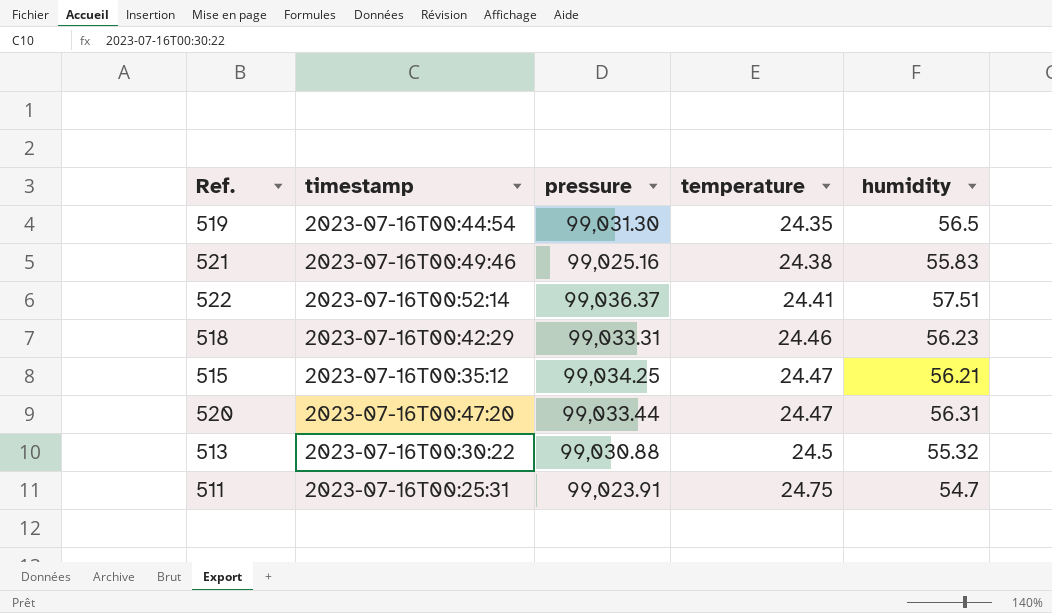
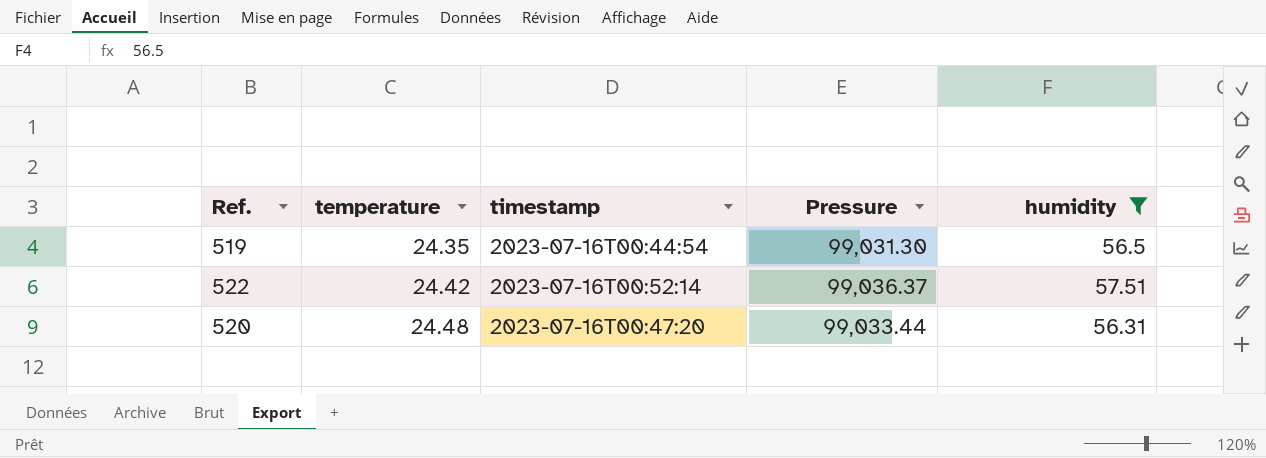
filter: none -> humidity >= 56.31
column temperature | position: 4 -> 2
column name: pressure -> Pressure
522 | temperature: 24.41 -> 24.42
520 | temperature: 24.47 -> 24.48

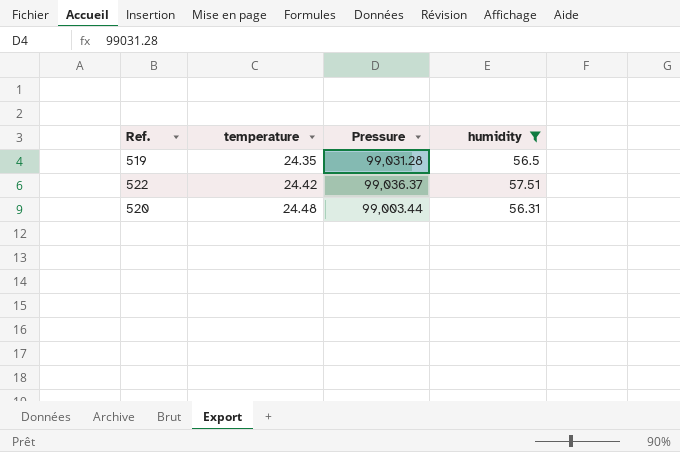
column timestamp | position: 3 -> none
519 | Pressure: 99,031.30 -> 99,031.28
520 | Pressure: 99,033.44 -> 99,003.44

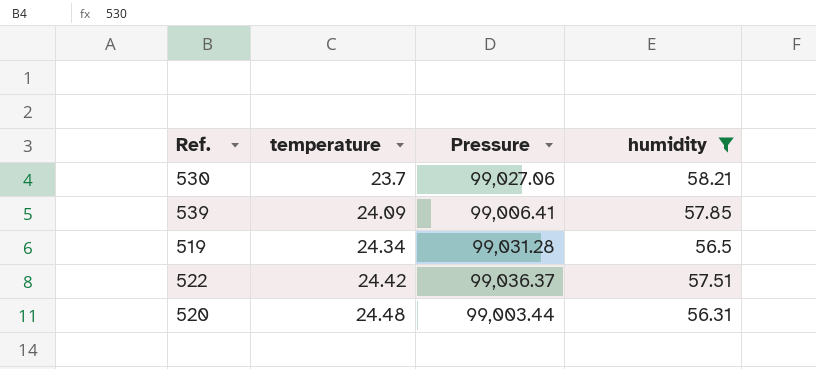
row 530: none -> 23.7 | 99,027.06 | 58.21
row 539: none -> 24.09 | 99,006.41 | 57.85
519 | temperature: 24.35 -> 24.34

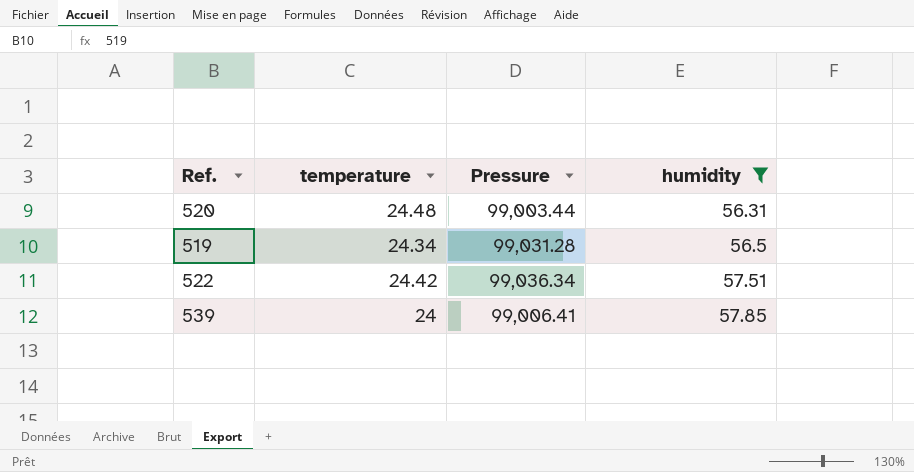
row order: temperature ascending -> humidity ascending
row 530: 23.7 | 99,027.06 | 58.21 -> none
522 | Pressure: 99,036.37 -> 99,036.34
539 | temperature: 24.09 -> 24

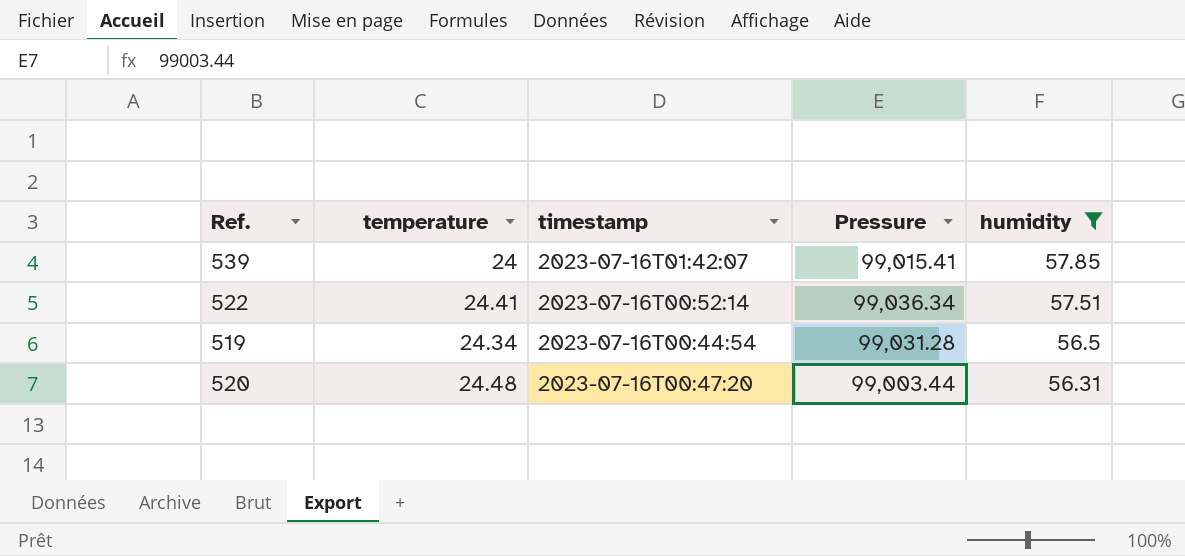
row order: humidity ascending -> humidity descending
column timestamp | position: none -> 3
539 | Pressure: 99,006.41 -> 99,015.41
522 | temperature: 24.42 -> 24.41

